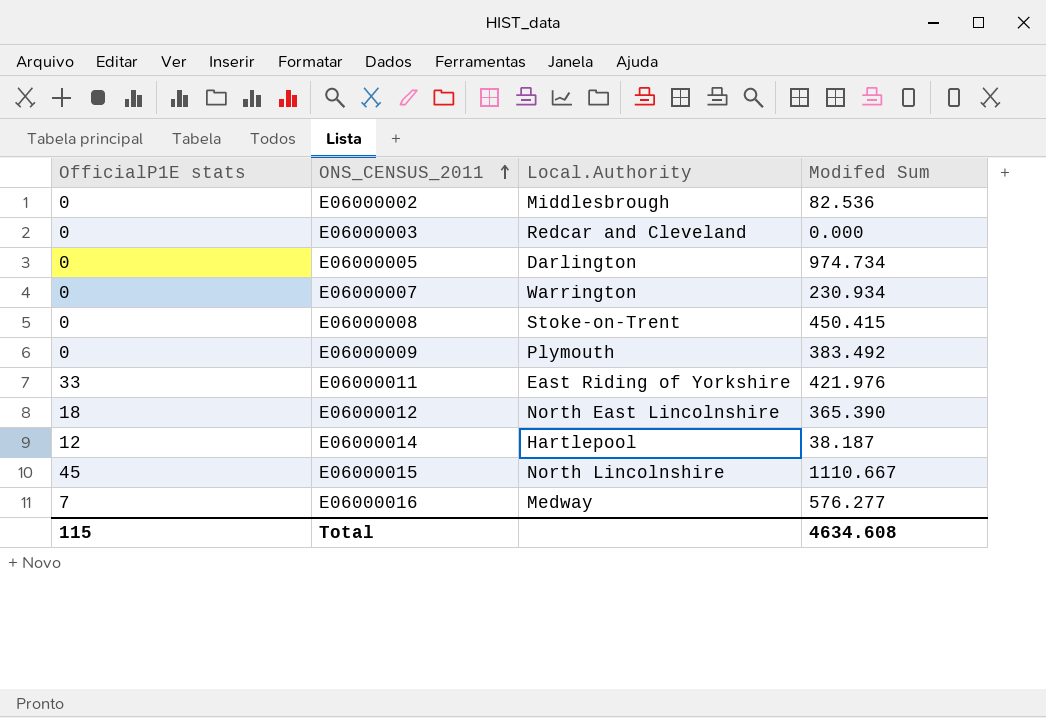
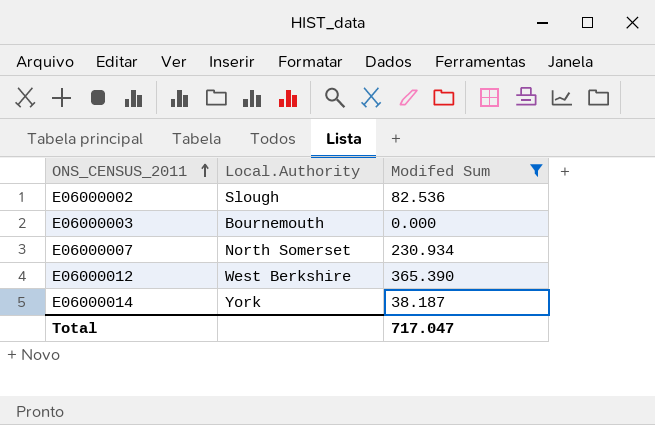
filter: none -> Modifed Sum <= 365.390
column OfficialP1E stats | position: 1 -> none
E06000002 | Local.Authority: Middlesbrough -> Slough
E06000003 | Local.Authority: Redcar and Cleveland -> Bournemouth
E06000007 | Local.Authority: Warrington -> North Somerset
E06000012 | Local.Authority: North East Lincolnshire -> West Berkshire
E06000014 | Local.Authority: Hartlepool -> York
Total | Modifed Sum: 4634.608 -> 717.047

